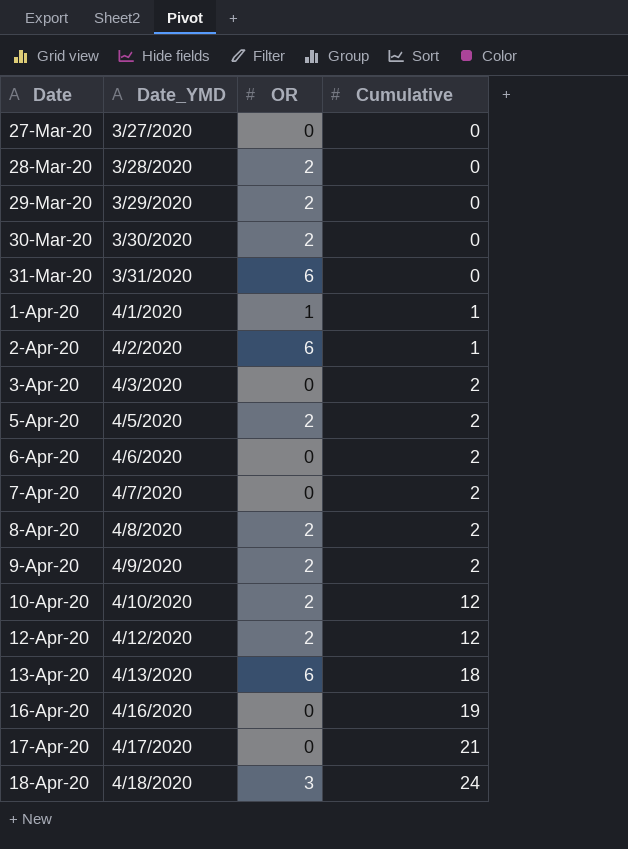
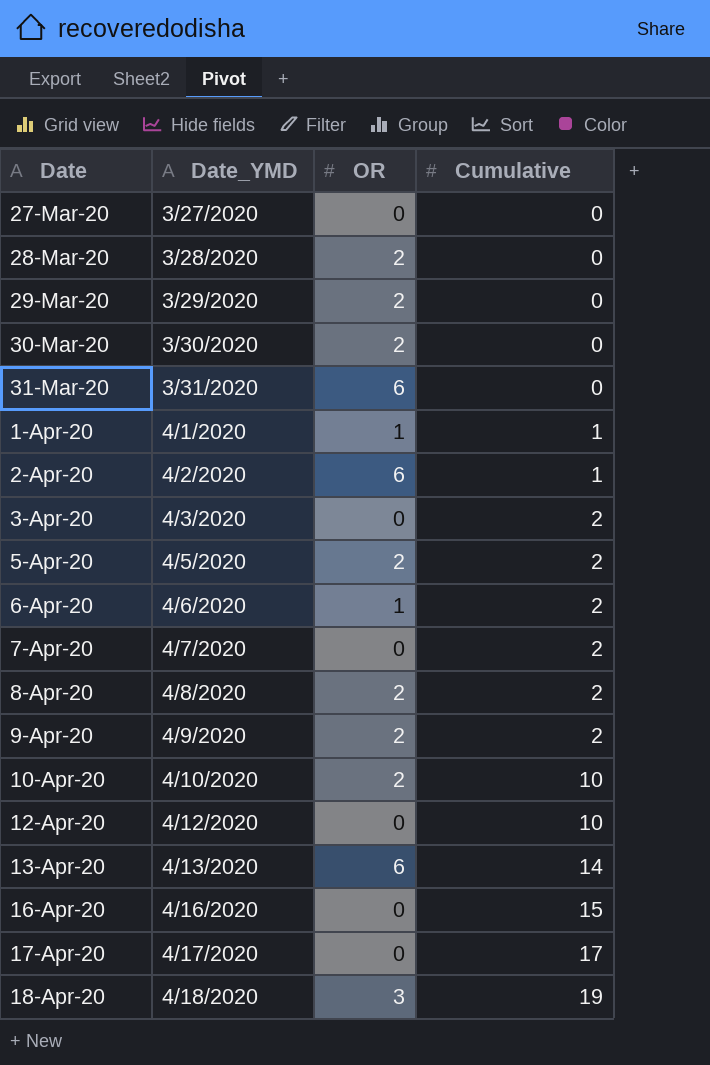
6-Apr-20 | OR: 0 -> 1
10-Apr-20 | Cumulative: 12 -> 10
12-Apr-20 | OR: 2 -> 0
12-Apr-20 | Cumulative: 12 -> 10
13-Apr-20 | Cumulative: 18 -> 14
16-Apr-20 | Cumulative: 19 -> 15
17-Apr-20 | Cumulative: 21 -> 17
18-Apr-20 | Cumulative: 24 -> 19

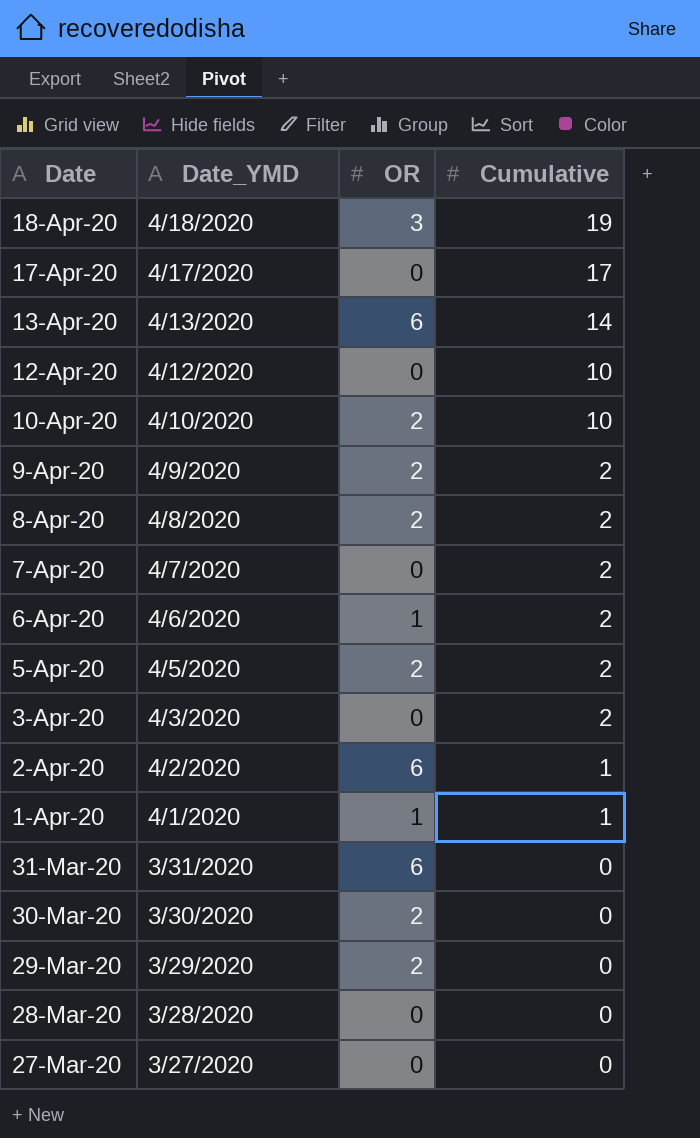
row order: Date ascending -> Date descending
row 16-Apr-20: 4/16/2020 | 0 | 15 -> none
28-Mar-20 | OR: 2 -> 0

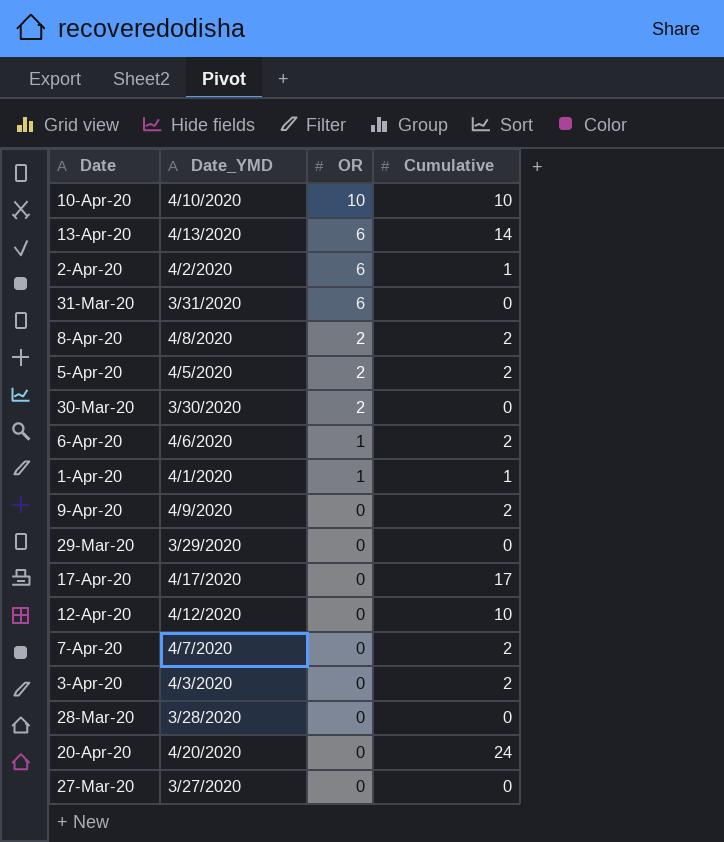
row order: Date descending -> OR descending
row 18-Apr-20: 4/18/2020 | 3 | 19 -> none
10-Apr-20 | OR: 2 -> 10
9-Apr-20 | OR: 2 -> 0
29-Mar-20 | OR: 2 -> 0
row 20-Apr-20: none -> 4/20/2020 | 0 | 24

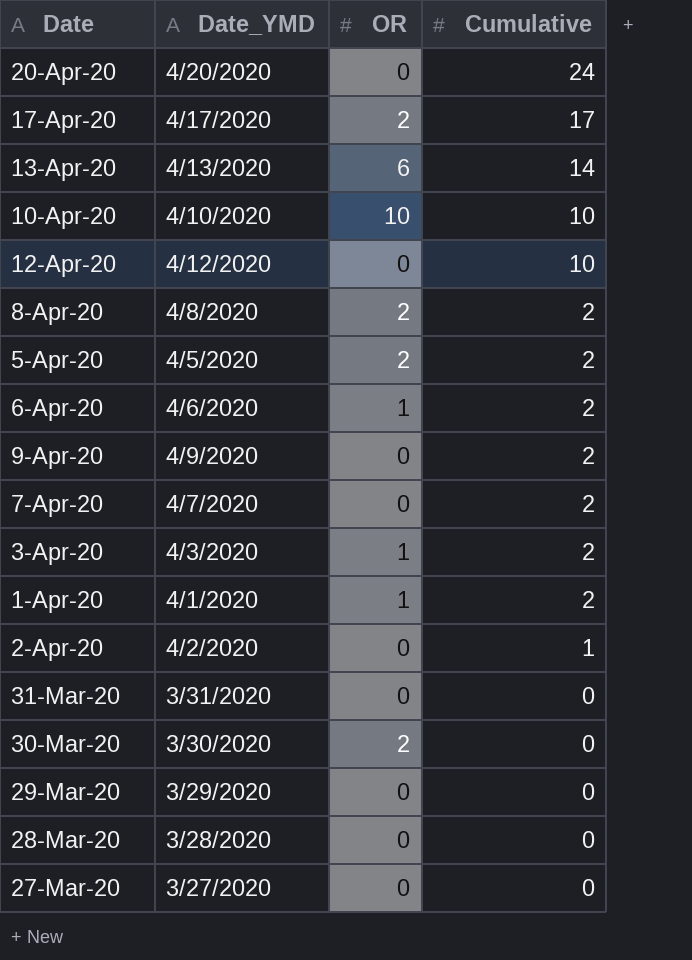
row order: OR descending -> Cumulative descending
17-Apr-20 | OR: 0 -> 2
3-Apr-20 | OR: 0 -> 1
1-Apr-20 | Cumulative: 1 -> 2
2-Apr-20 | OR: 6 -> 0
31-Mar-20 | OR: 6 -> 0

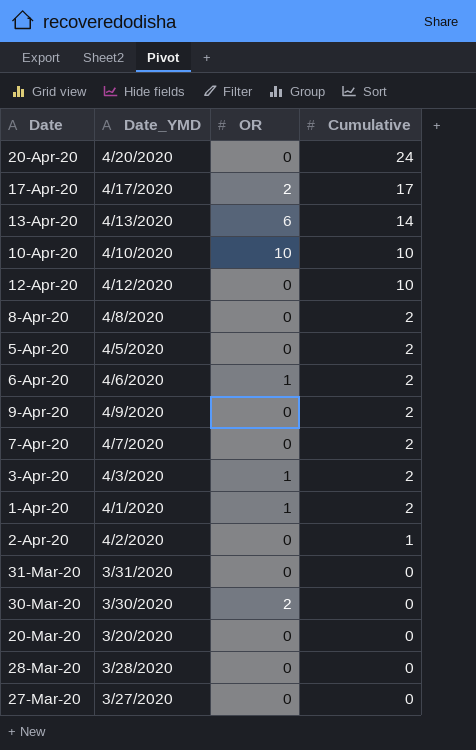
row 29-Mar-20: 3/29/2020 | 0 | 0 -> none
8-Apr-20 | OR: 2 -> 0
5-Apr-20 | OR: 2 -> 0
row 20-Mar-20: none -> 3/20/2020 | 0 | 0

